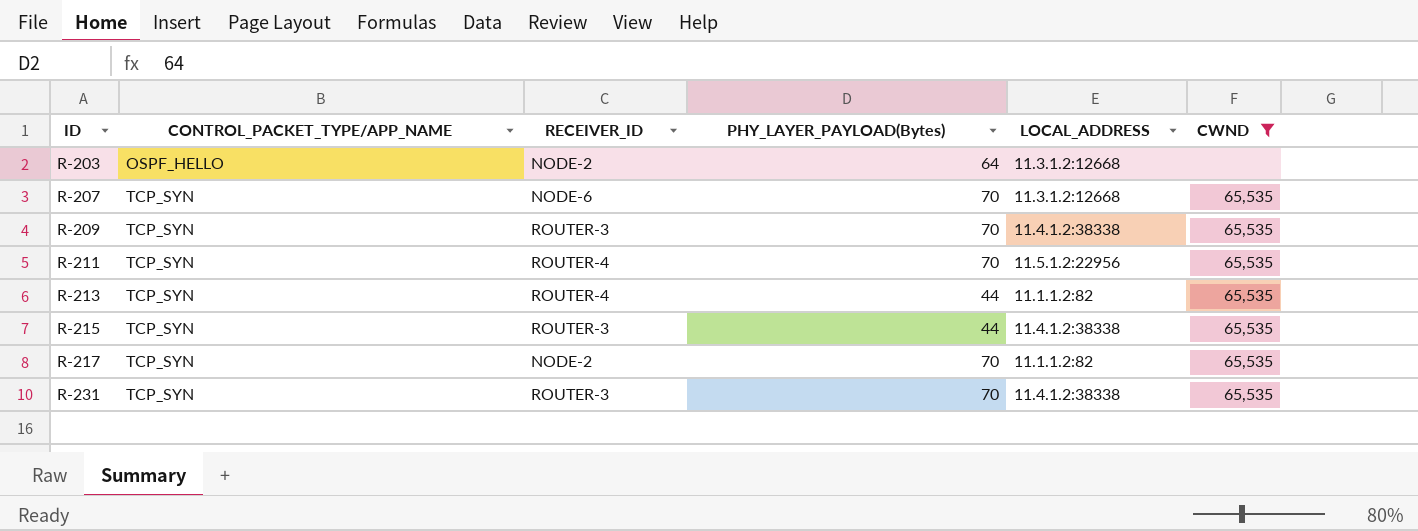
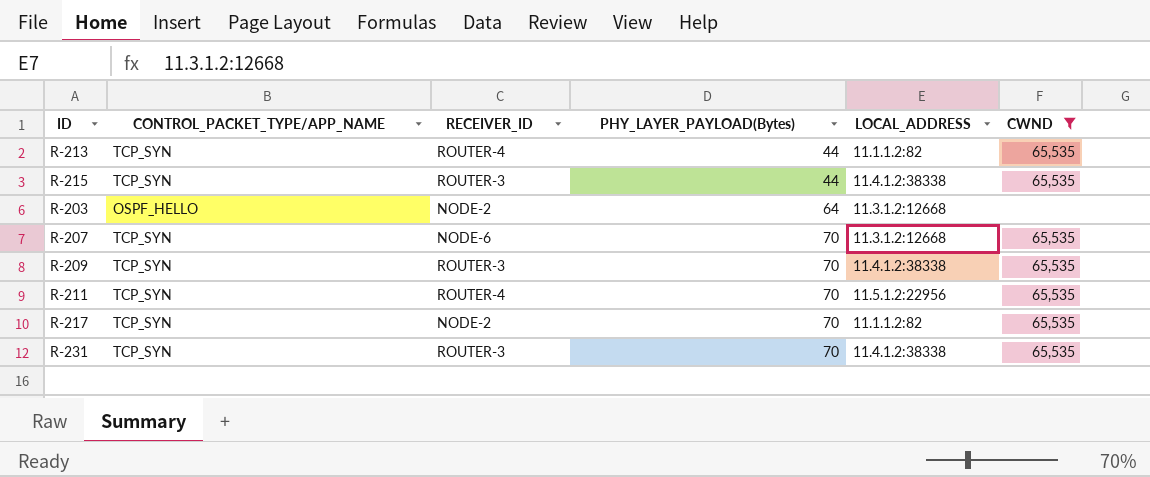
row order: ID ascending -> PHY_LAYER_PAYLOAD(Bytes) ascending

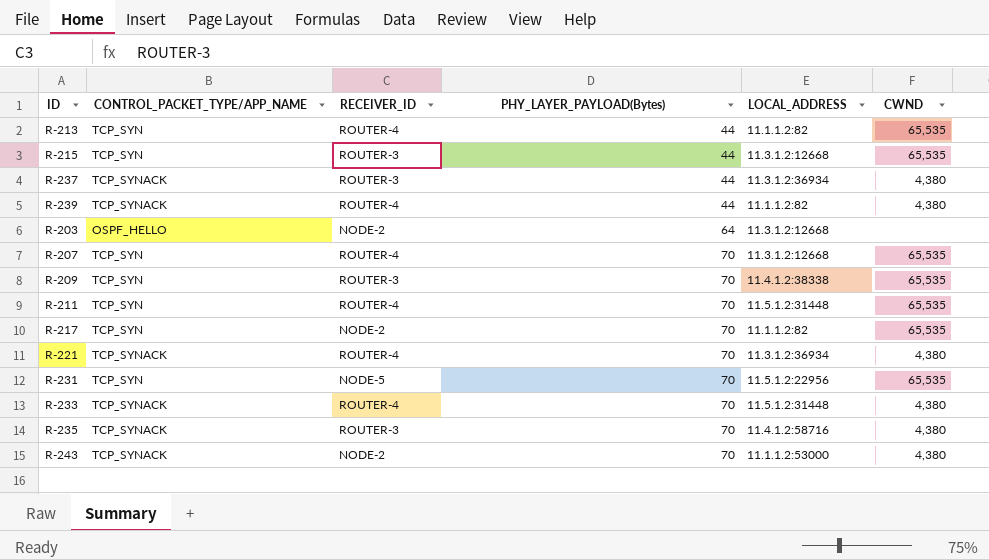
filter: CWND != 4,380 -> none
R-215 | LOCAL_ADDRESS: 11.4.1.2:38338 -> 11.3.1.2:12668
R-207 | RECEIVER_ID: NODE-6 -> ROUTER-4
R-211 | LOCAL_ADDRESS: 11.5.1.2:22956 -> 11.5.1.2:31448
R-231 | RECEIVER_ID: ROUTER-3 -> NODE-5
R-231 | LOCAL_ADDRESS: 11.4.1.2:38338 -> 11.5.1.2:22956

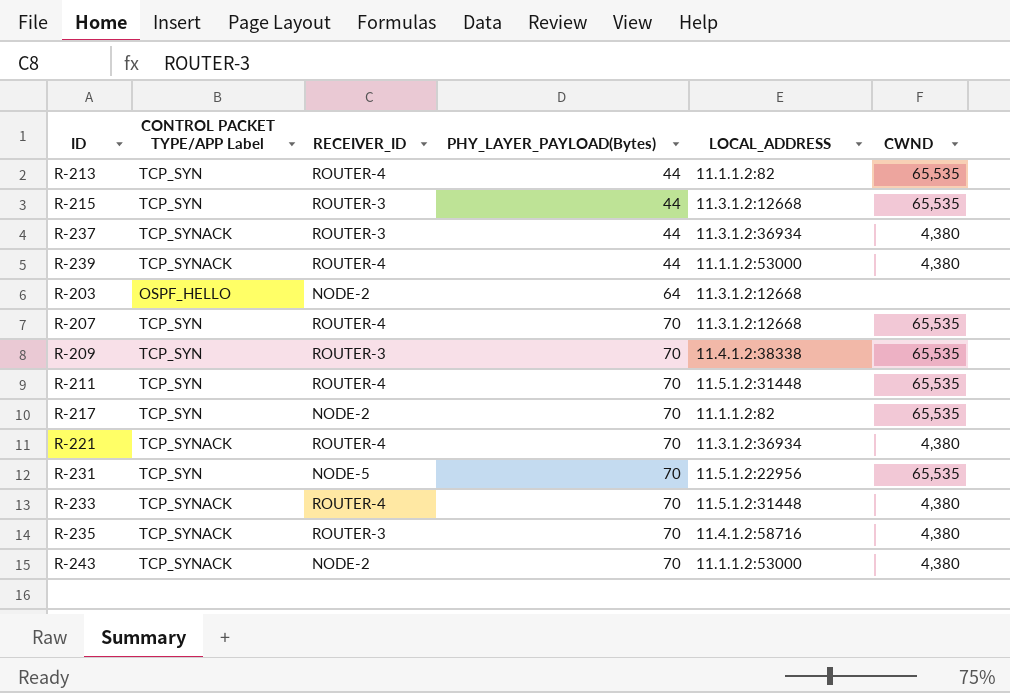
column name: CONTROL_PACKET_TYPE/APP_NAME -> CONTROL PACKET TYPE/APP Label
R-239 | LOCAL_ADDRESS: 11.1.1.2:82 -> 11.1.1.2:53000

